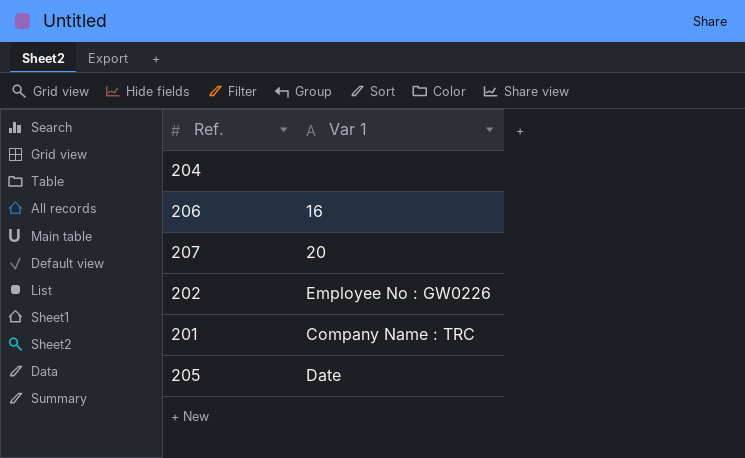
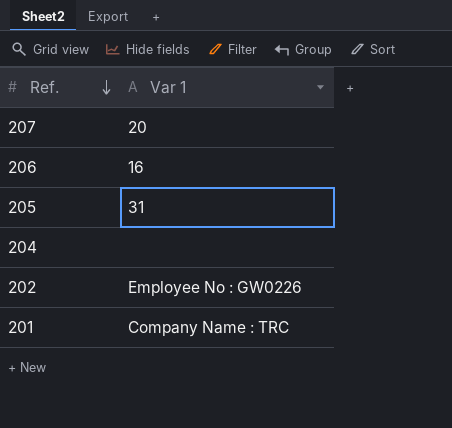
row order: none -> Ref. descending
205 | Var 1: Date -> 31

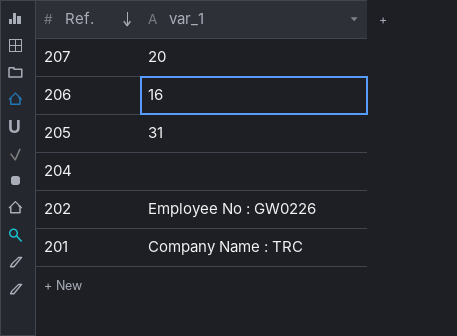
column name: Var 1 -> var_1

